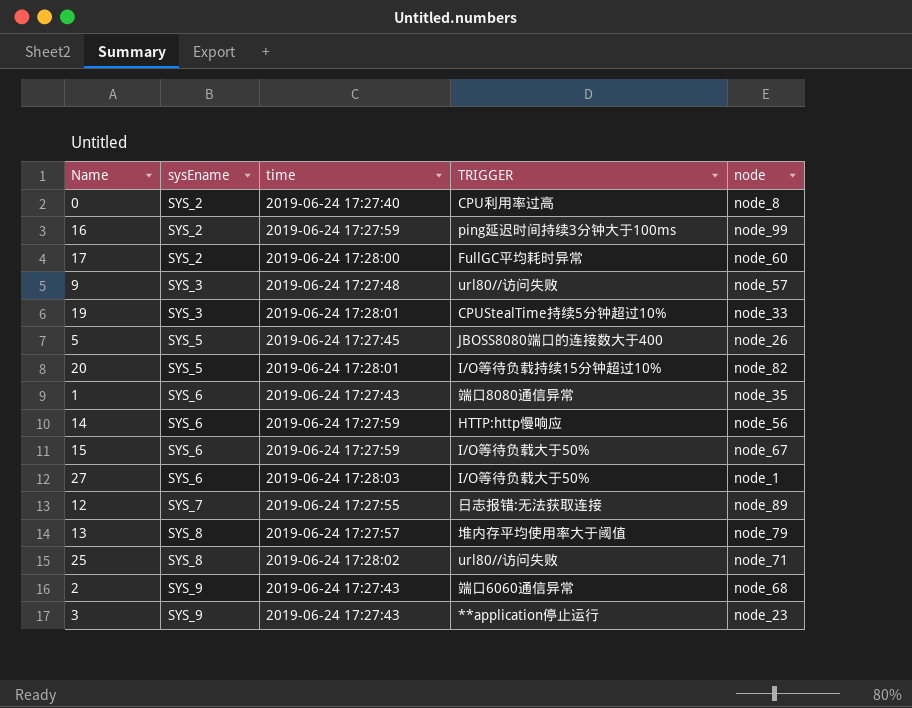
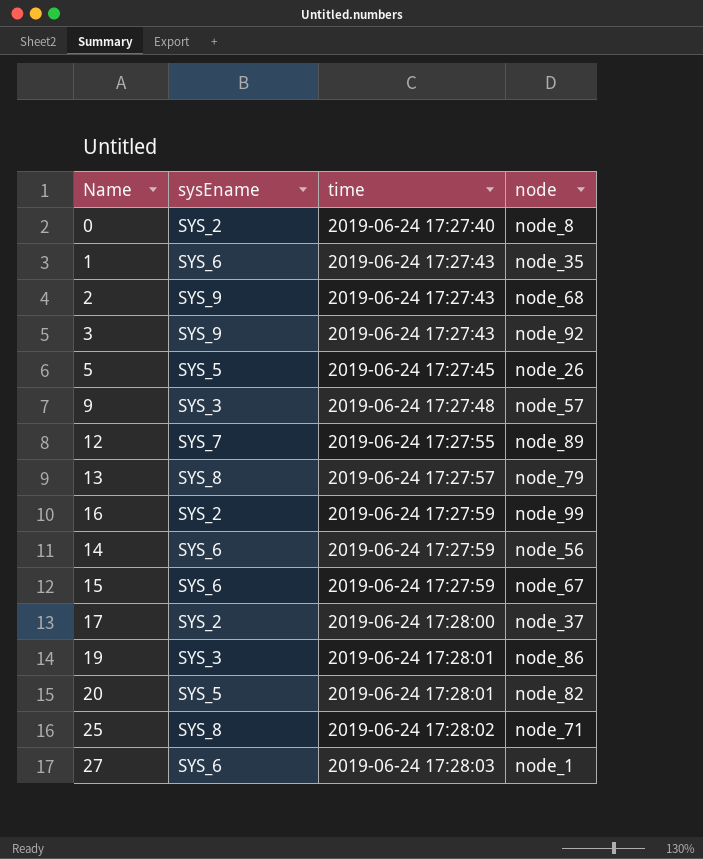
row order: sysEname ascending -> time ascending
column TRIGGER | position: 4 -> none
3 | node: node_23 -> node_92
17 | node: node_60 -> node_37
19 | node: node_33 -> node_86

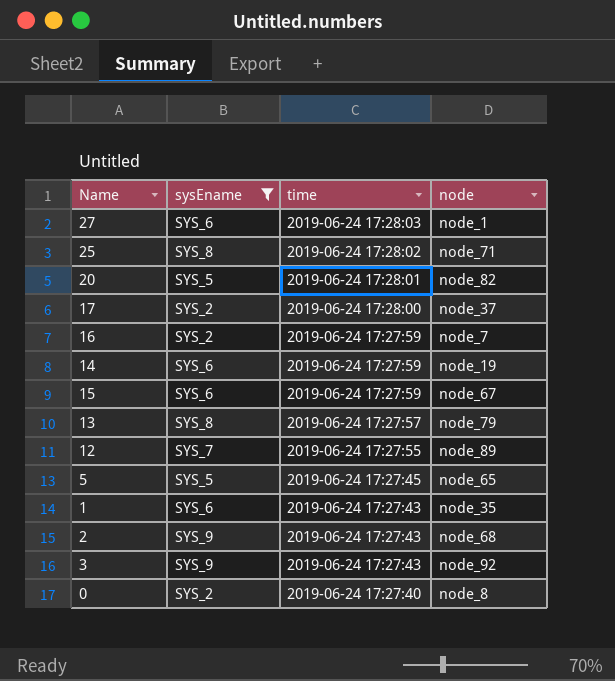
filter: none -> sysEname != SYS_3
row order: time ascending -> time descending
16 | node: node_99 -> node_7
14 | node: node_56 -> node_19
5 | node: node_26 -> node_65

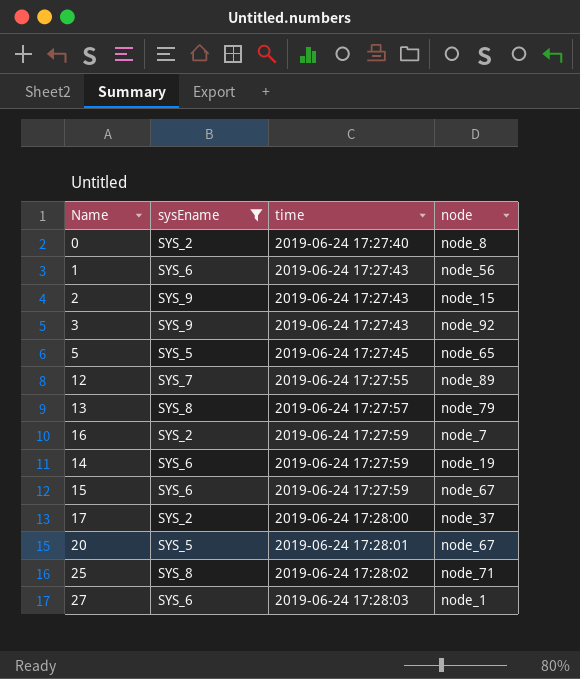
row order: time descending -> time ascending
1 | node: node_35 -> node_56
2 | node: node_68 -> node_15
20 | node: node_82 -> node_67

